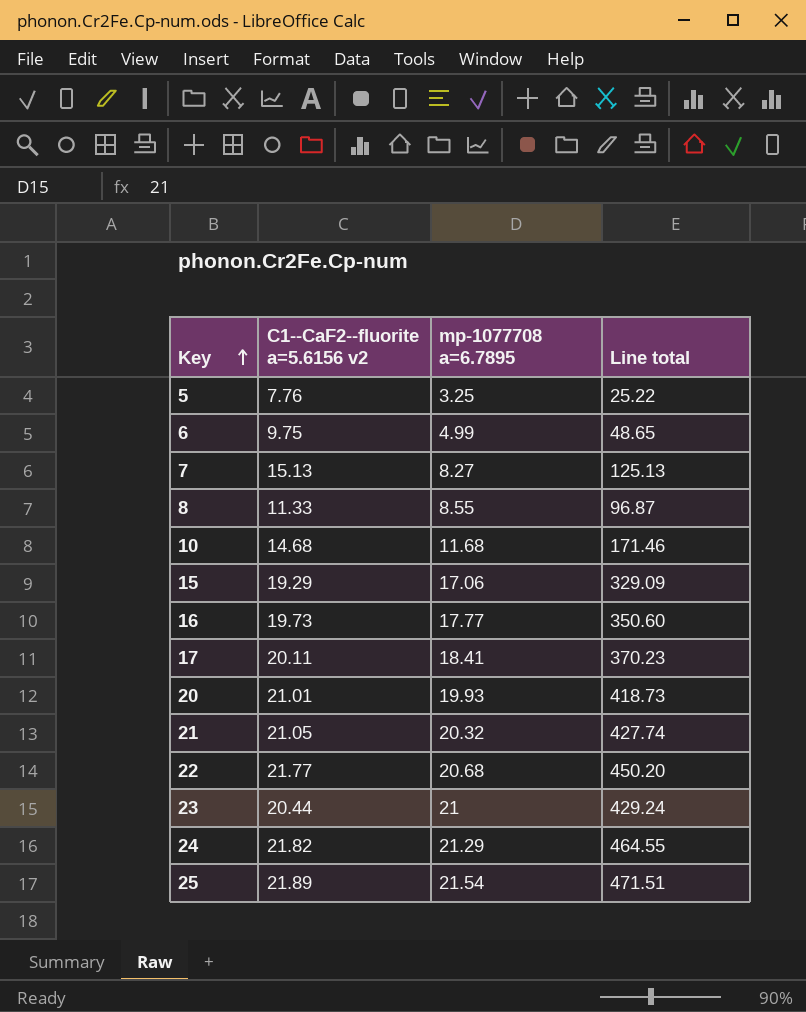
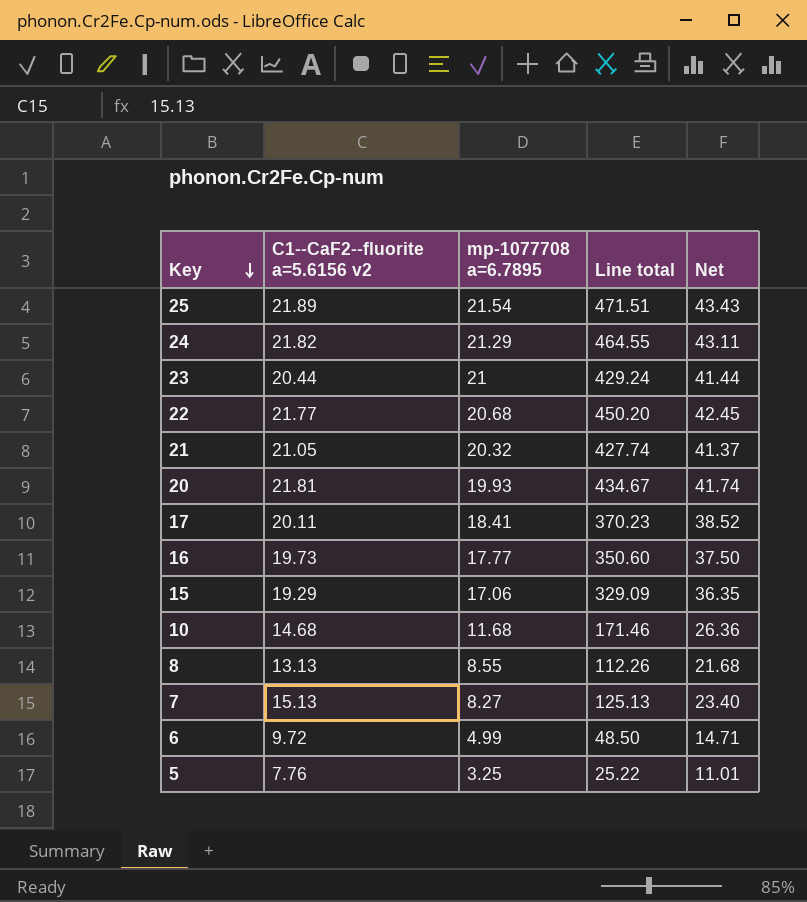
row order: Key ascending -> Key descending
column Net | formula: none -> [C1--CaF2--fluorite a=5.6156 v2] + [mp-1077708 a=6.7895]
20 | C1--CaF2--fluorite a=5.6156 v2: 21.01 -> 21.81
20 | Line total: 418.73 -> 434.67
8 | C1--CaF2--fluorite a=5.6156 v2: 11.33 -> 13.13
8 | Line total: 96.87 -> 112.26
6 | C1--CaF2--fluorite a=5.6156 v2: 9.75 -> 9.72
6 | Line total: 48.65 -> 48.50

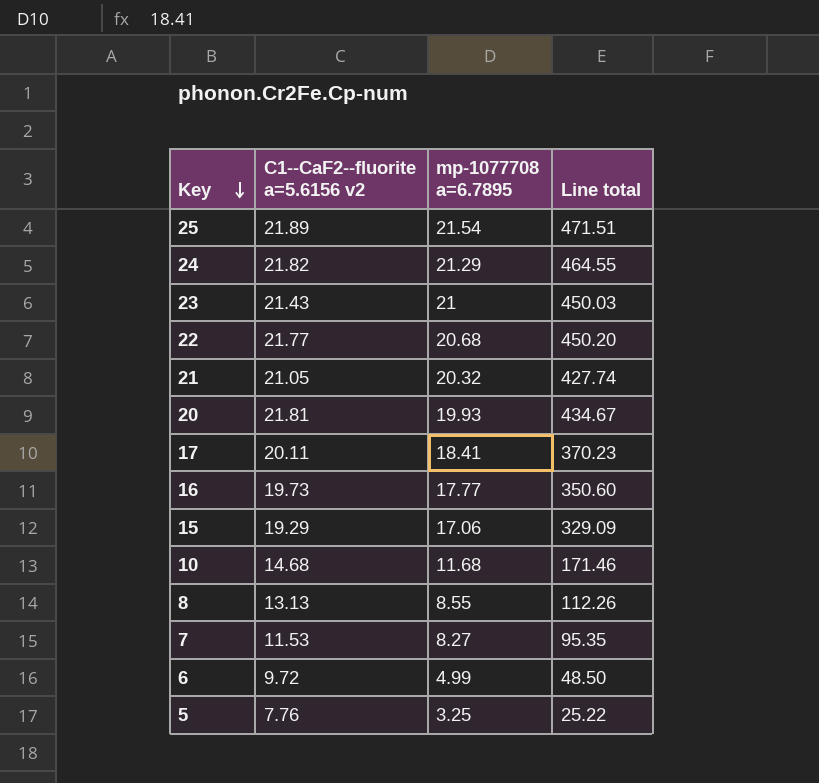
column Net | formula: [C1--CaF2--fluorite a=5.6156 v2] + [mp-1077708 a=6.7895] -> none
23 | C1--CaF2--fluorite a=5.6156 v2: 20.44 -> 21.43
23 | Line total: 429.24 -> 450.03
7 | C1--CaF2--fluorite a=5.6156 v2: 15.13 -> 11.53
7 | Line total: 125.13 -> 95.35

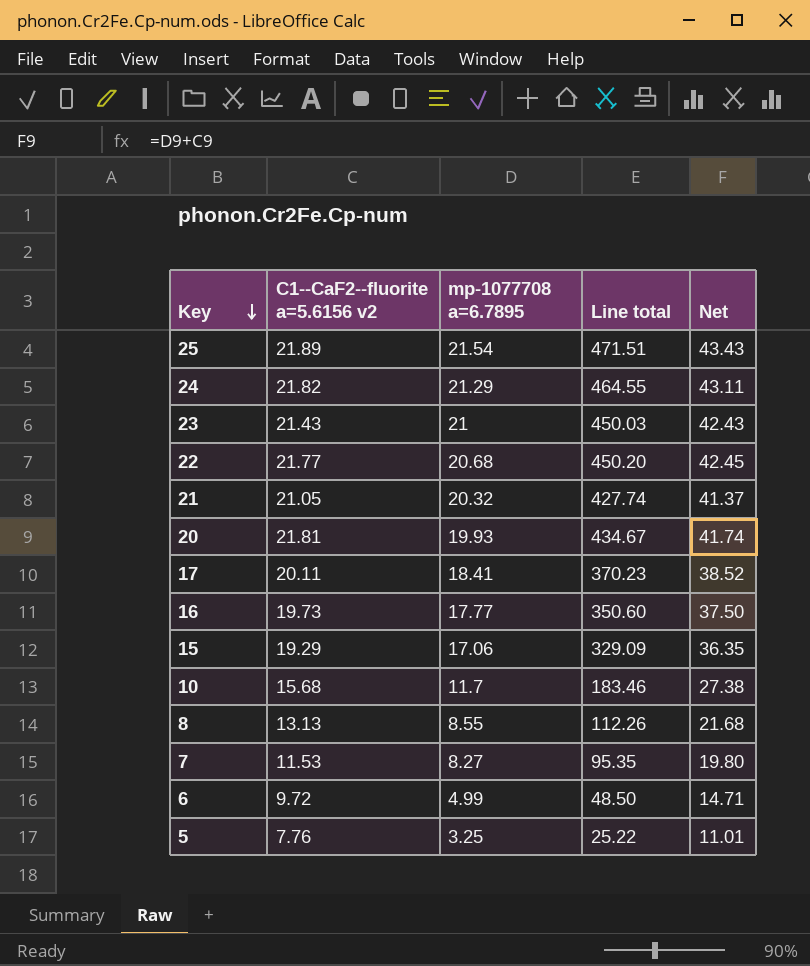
column Net | formula: none -> [C1--CaF2--fluorite a=5.6156 v2] + [mp-1077708 a=6.7895]
10 | C1--CaF2--fluorite a=5.6156 v2: 14.68 -> 15.68
10 | mp-1077708 a=6.7895: 11.68 -> 11.7
10 | Line total: 171.46 -> 183.46

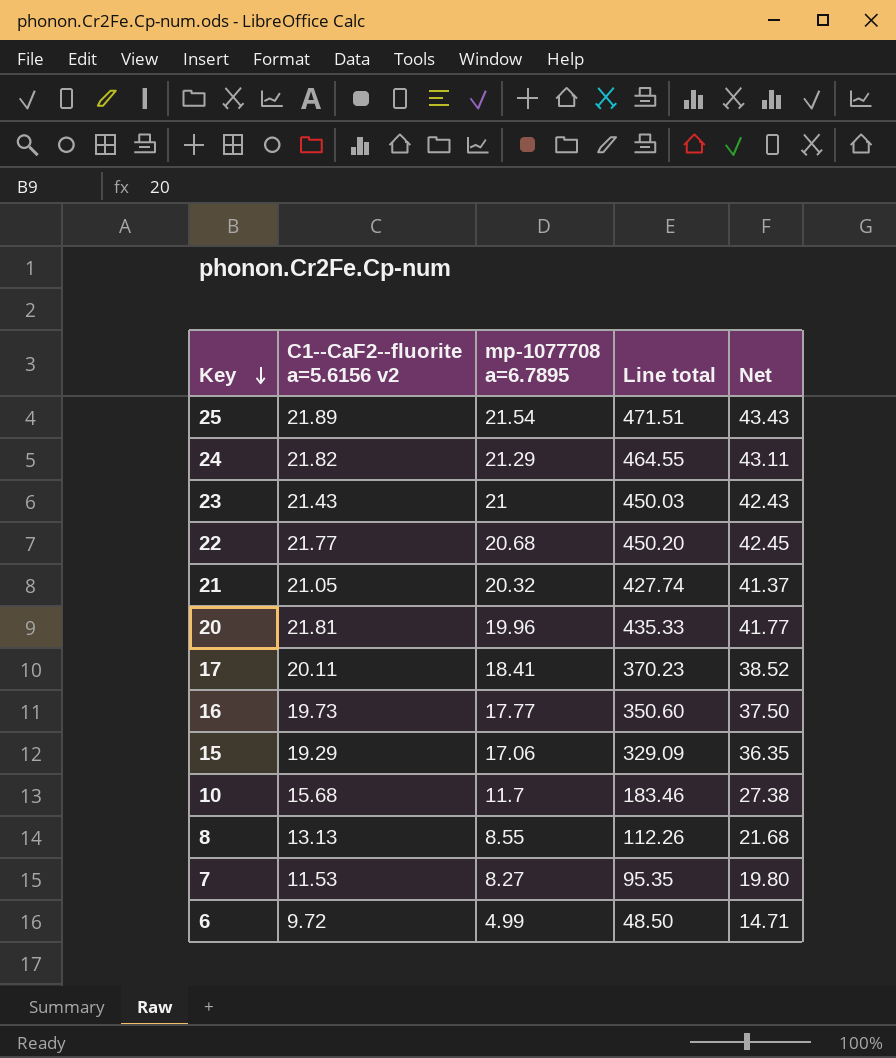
row 5: 7.76 | 3.25 | 25.22 | 11.01 -> none
20 | mp-1077708 a=6.7895: 19.93 -> 19.96
20 | Line total: 434.67 -> 435.33
20 | Net: 41.74 -> 41.77

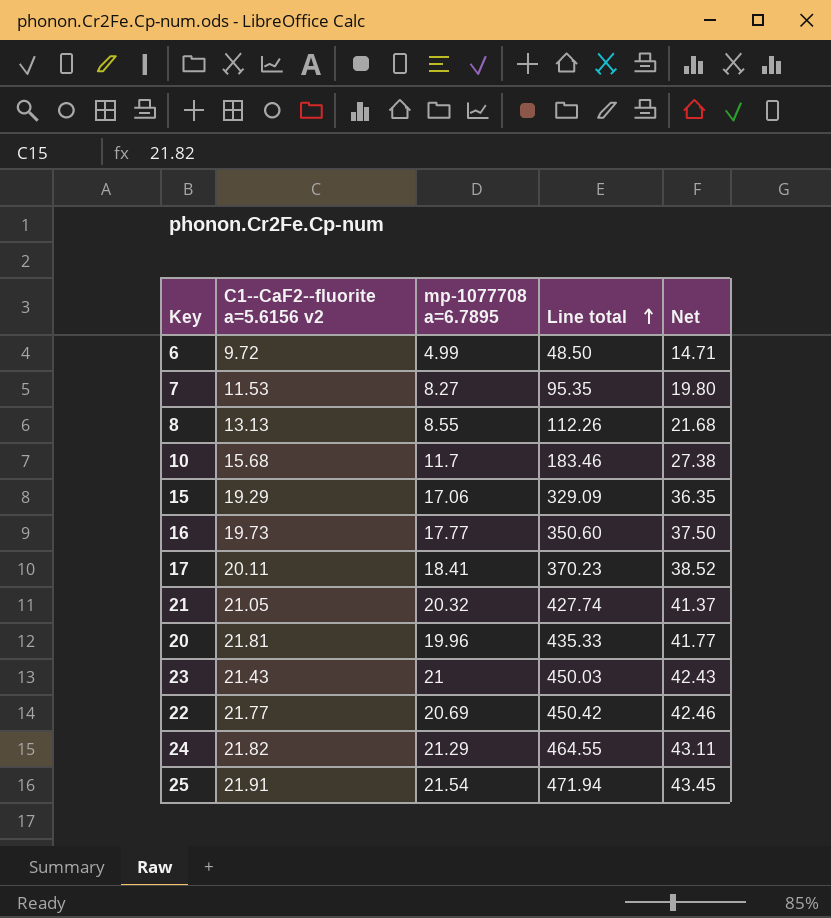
row order: Key descending -> Line total ascending
22 | mp-1077708 a=6.7895: 20.68 -> 20.69
22 | Line total: 450.20 -> 450.42
22 | Net: 42.45 -> 42.46
25 | C1--CaF2--fluorite a=5.6156 v2: 21.89 -> 21.91
25 | Line total: 471.51 -> 471.94
25 | Net: 43.43 -> 43.45

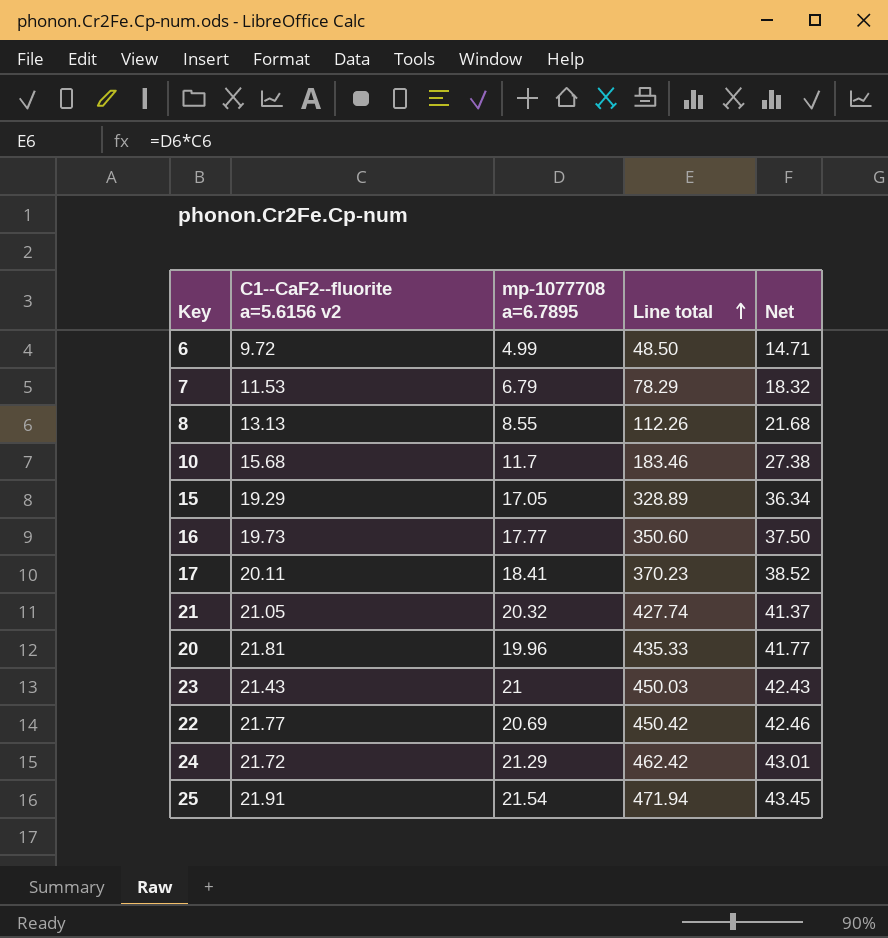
7 | mp-1077708 a=6.7895: 8.27 -> 6.79
7 | Line total: 95.35 -> 78.29
7 | Net: 19.80 -> 18.32
15 | mp-1077708 a=6.7895: 17.06 -> 17.05
15 | Line total: 329.09 -> 328.89
15 | Net: 36.35 -> 36.34
24 | C1--CaF2--fluorite a=5.6156 v2: 21.82 -> 21.72
24 | Line total: 464.55 -> 462.42
24 | Net: 43.11 -> 43.01

